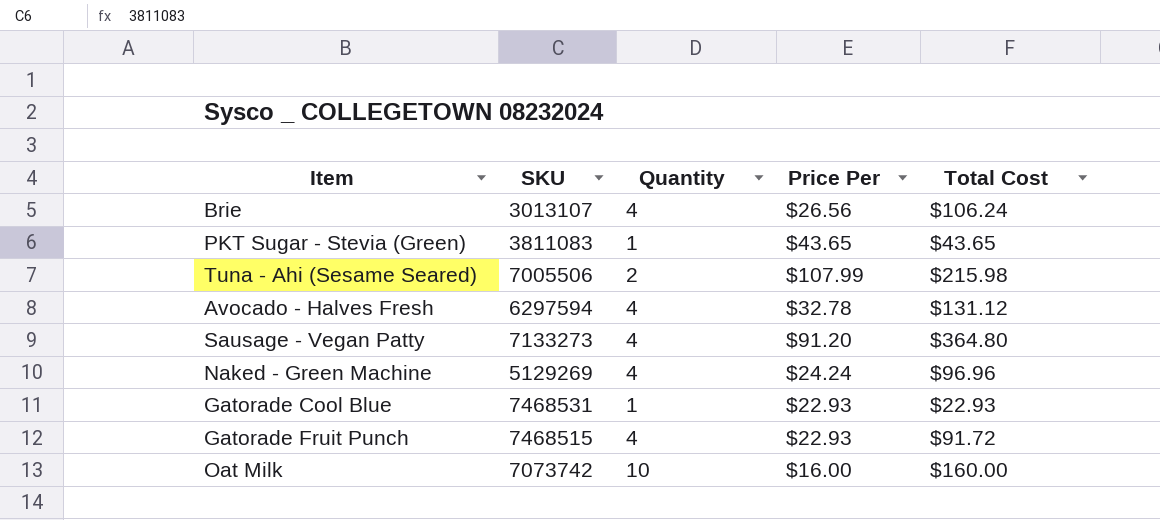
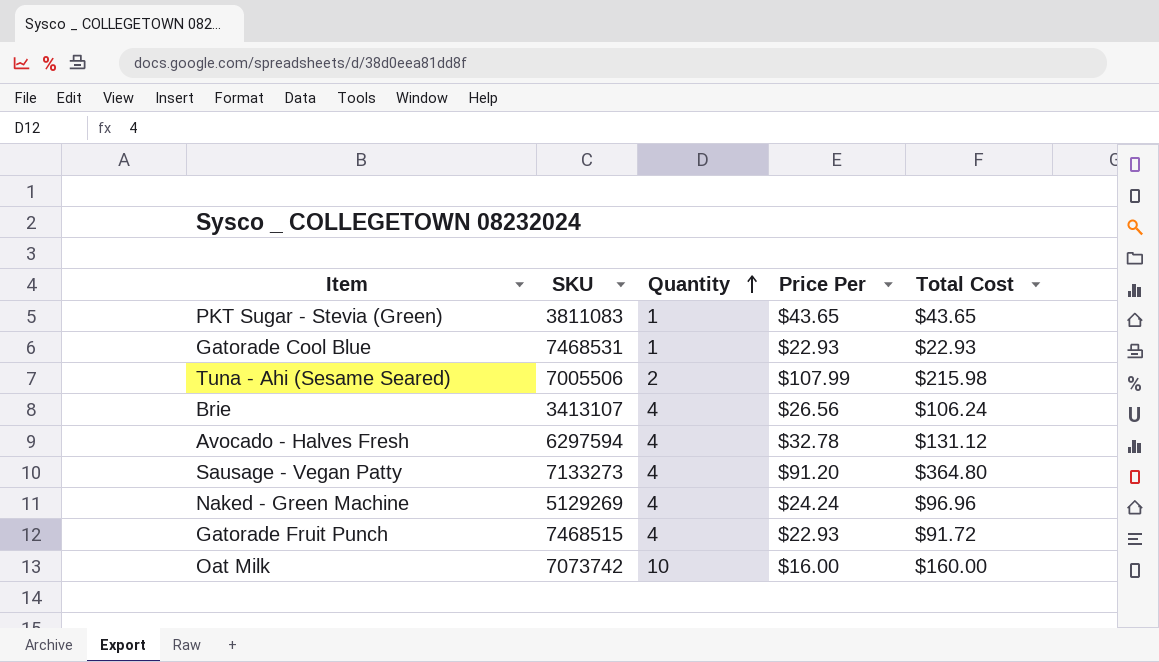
row order: none -> Quantity ascending
Brie | SKU: 3013107 -> 3413107

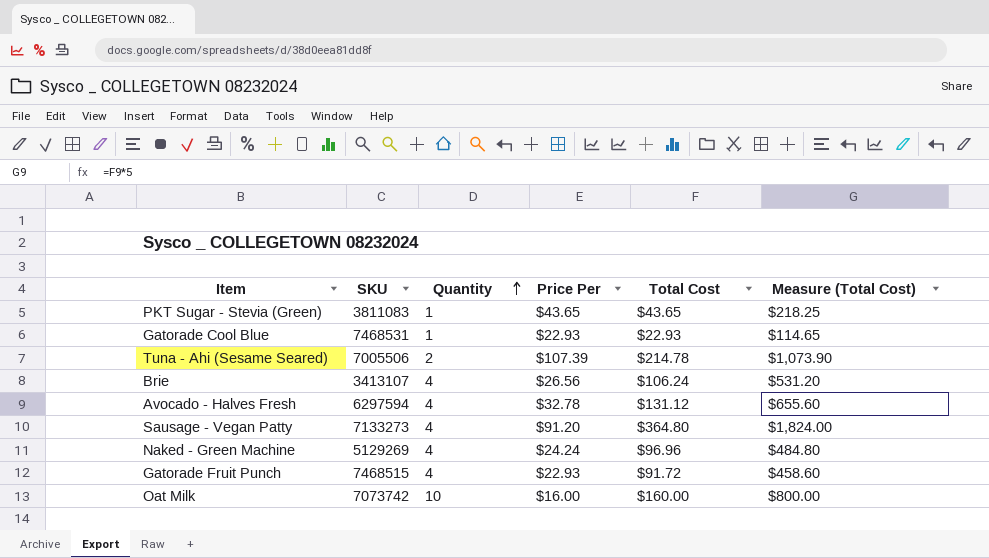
column Measure (Total Cost) | formula: none -> [Total Cost] * 5
Tuna - Ahi (Sesame Seared) | Price Per: $107.99 -> $107.39
Tuna - Ahi (Sesame Seared) | Total Cost: $215.98 -> $214.78

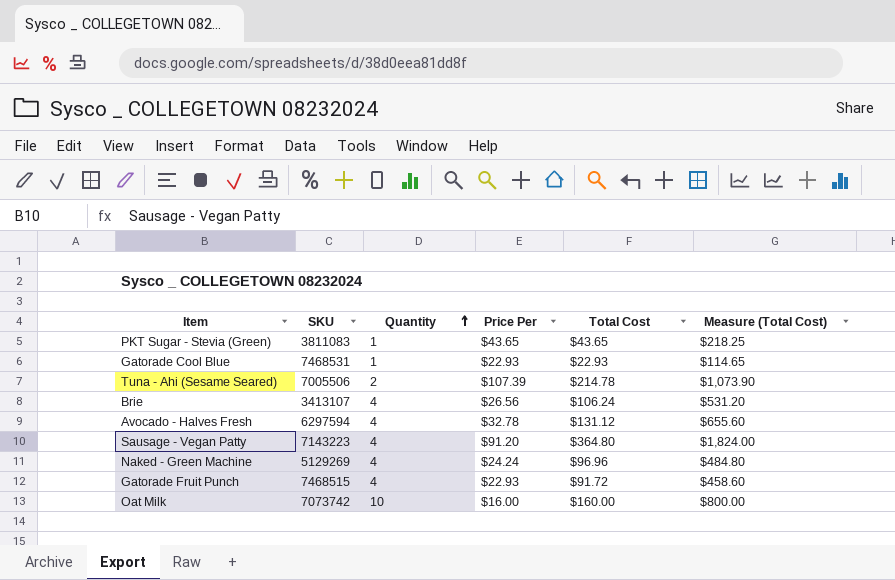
Sausage - Vegan Patty | SKU: 7133273 -> 7143223

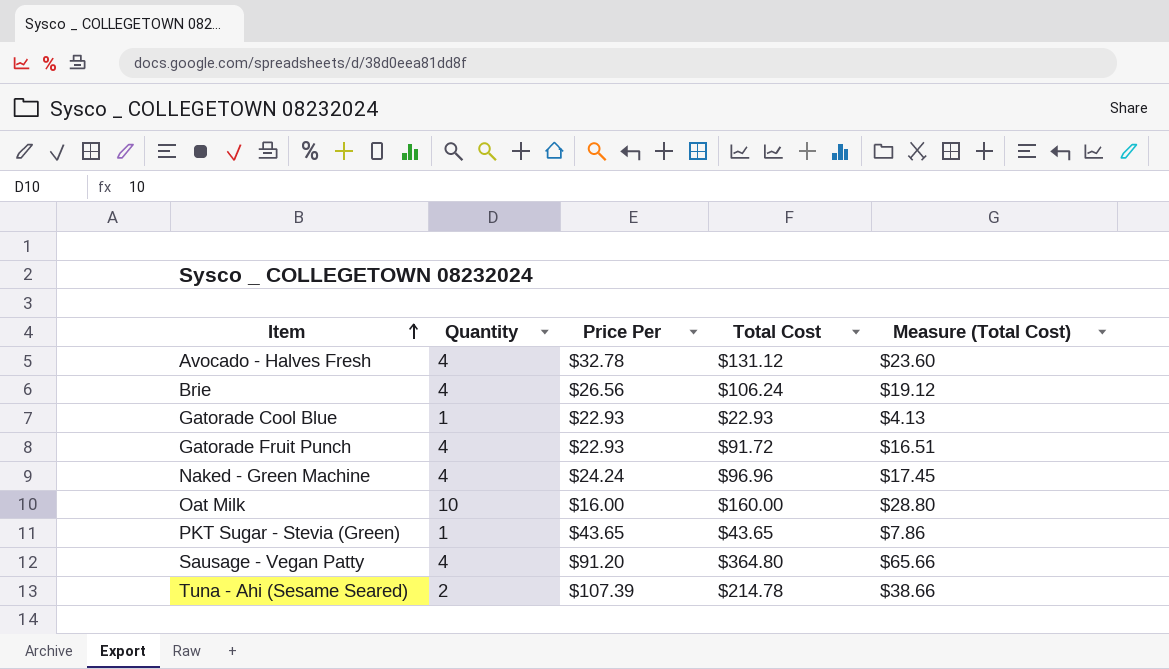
row order: Quantity ascending -> Item ascending
column SKU | position: 2 -> none
column Measure (Total Cost) | formula: [Total Cost] * 5 -> [Total Cost] * 0.18

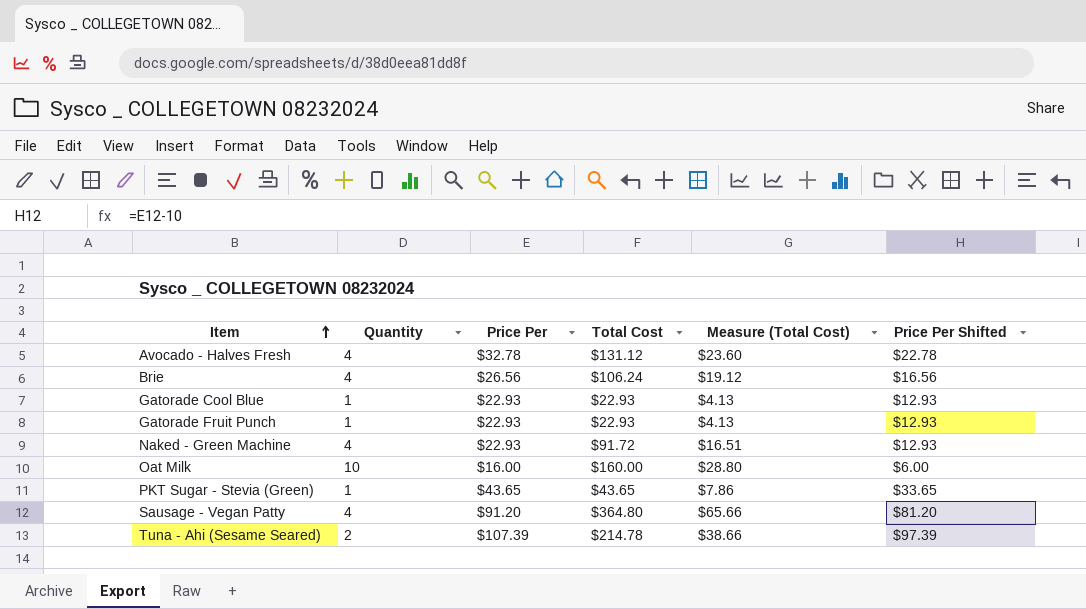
column Price Per Shifted | formula: none -> [Price Per] - 10
Gatorade Fruit Punch | Quantity: 4 -> 1
Gatorade Fruit Punch | Total Cost: $91.72 -> $22.93
Gatorade Fruit Punch | Measure (Total Cost): $16.51 -> $4.13
Naked - Green Machine | Price Per: $24.24 -> $22.93
Naked - Green Machine | Total Cost: $96.96 -> $91.72
Naked - Green Machine | Measure (Total Cost): $17.45 -> $16.51

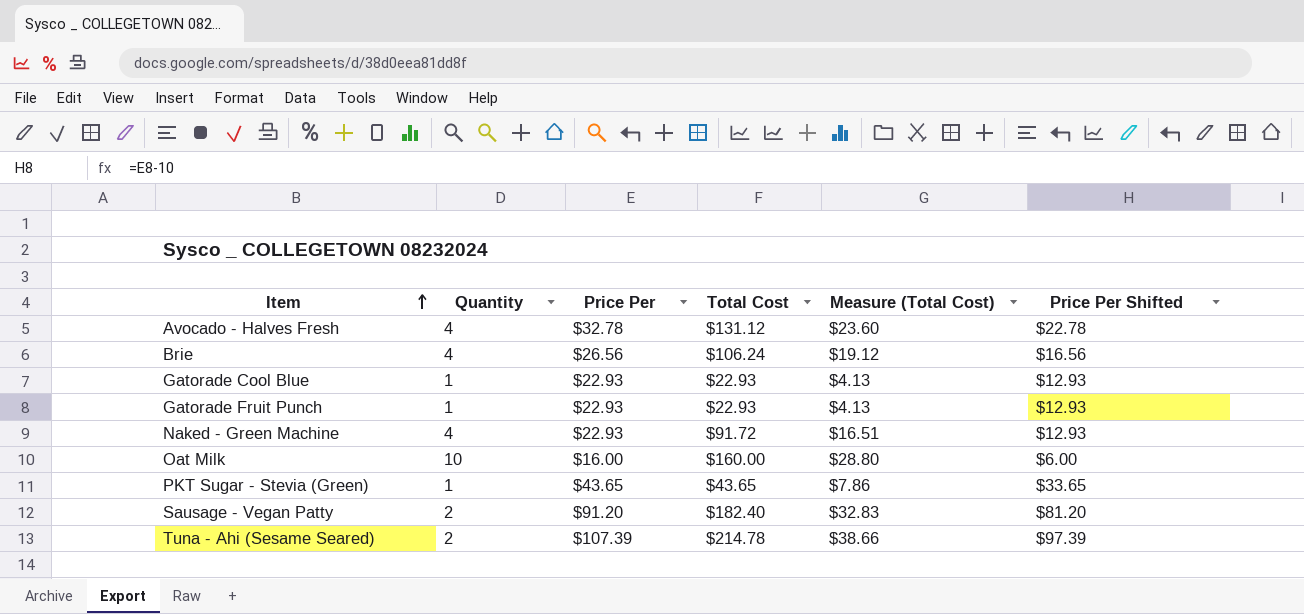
Sausage - Vegan Patty | Quantity: 4 -> 2
Sausage - Vegan Patty | Total Cost: $364.80 -> $182.40
Sausage - Vegan Patty | Measure (Total Cost): $65.66 -> $32.83

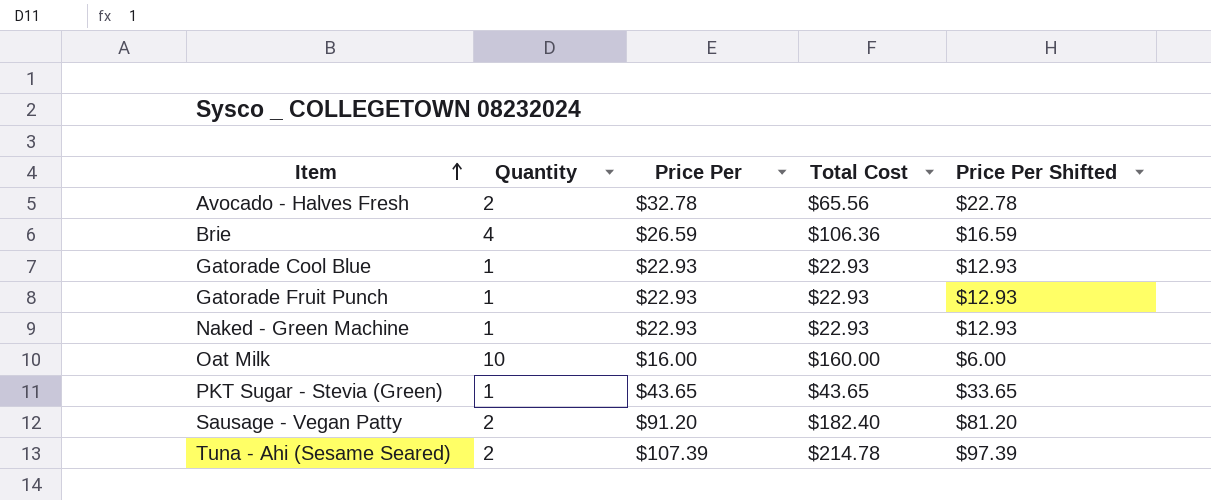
column Measure (Total Cost) | formula: [Total Cost] * 0.18 -> none
Avocado - Halves Fresh | Quantity: 4 -> 2
Avocado - Halves Fresh | Total Cost: $131.12 -> $65.56
Brie | Price Per: $26.56 -> $26.59
Brie | Total Cost: $106.24 -> $106.36
Brie | Price Per Shifted: $16.56 -> $16.59
Naked - Green Machine | Quantity: 4 -> 1
Naked - Green Machine | Total Cost: $91.72 -> $22.93

